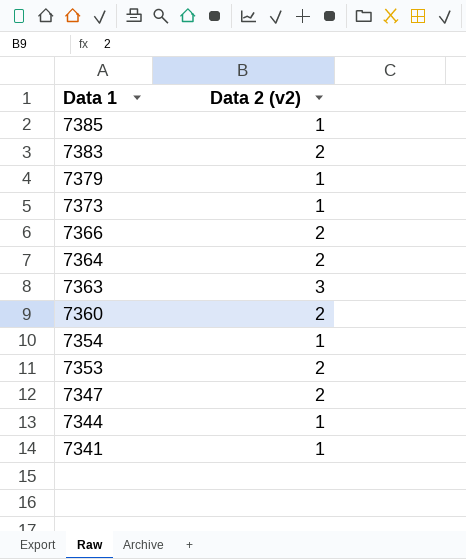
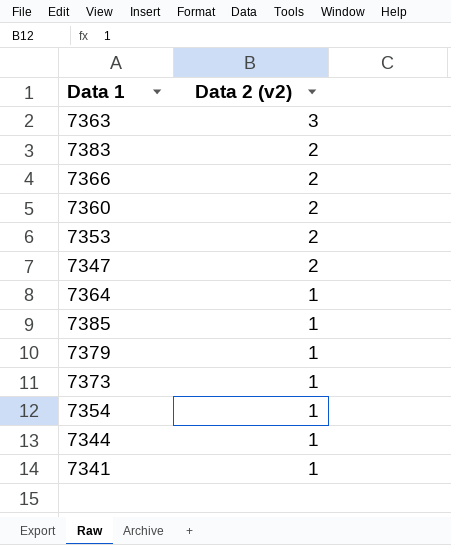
row order: Data 1 descending -> Data 2 (v2) descending
7364 | Data 2 (v2): 2 -> 1

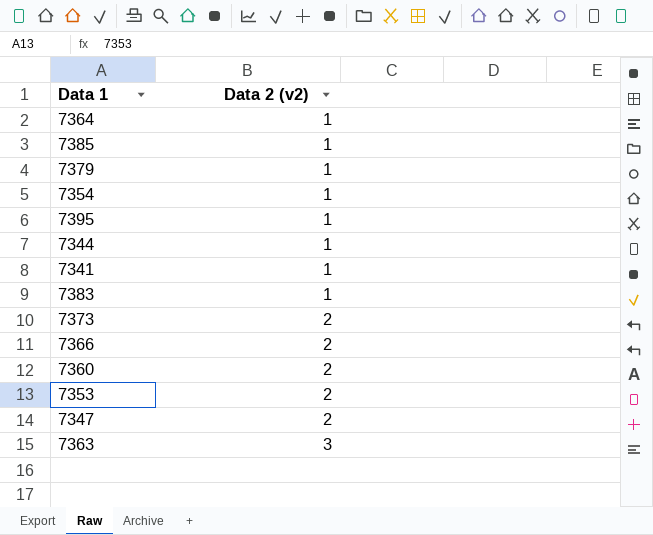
row order: Data 2 (v2) descending -> Data 2 (v2) ascending
row 7395: none -> 1
7383 | Data 2 (v2): 2 -> 1
7373 | Data 2 (v2): 1 -> 2

